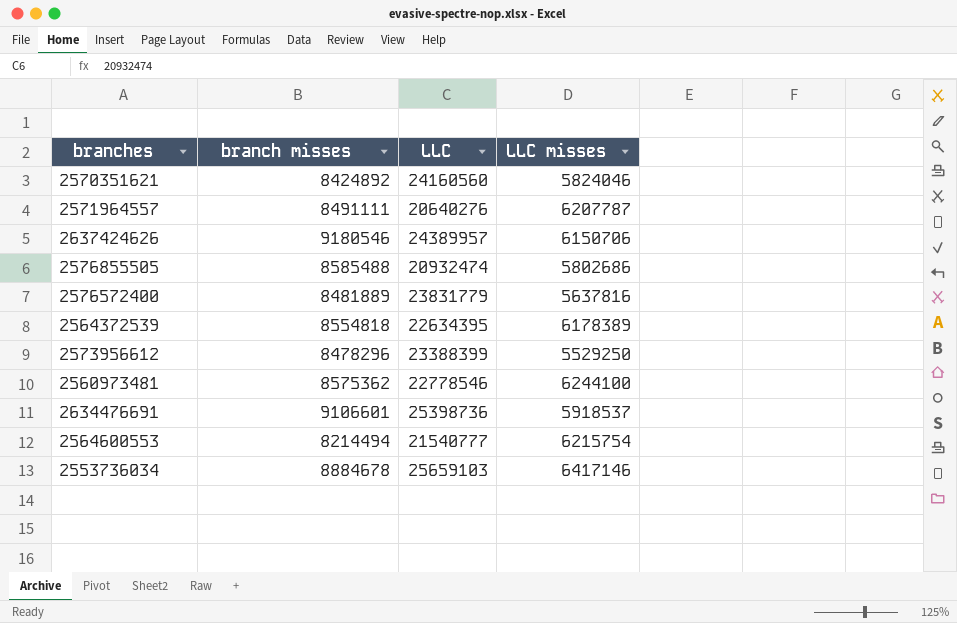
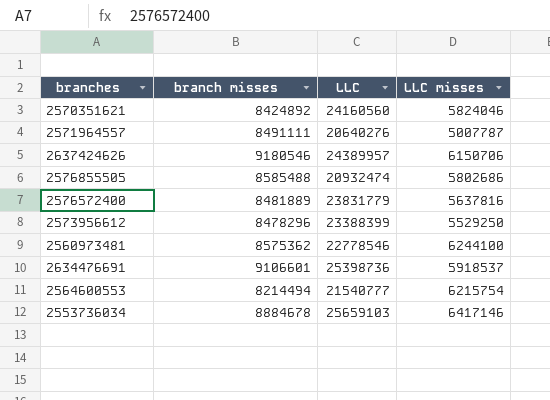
row 2564372539: 8554818 | 22634395 | 6178389 -> none
2571964557 | LLC misses: 6207787 -> 5007787

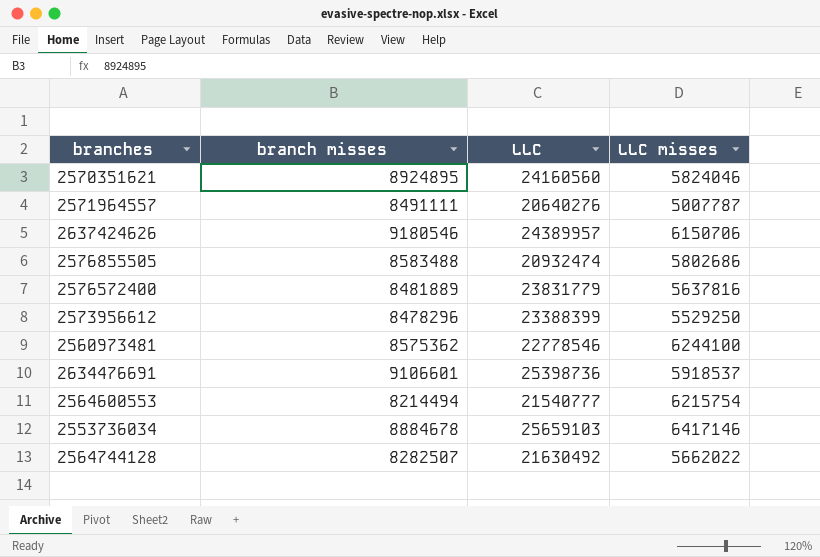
2570351621 | branch misses: 8424892 -> 8924895
2576855505 | branch misses: 8585488 -> 8583488
row 2564744128: none -> 8282507 | 21630492 | 5662022

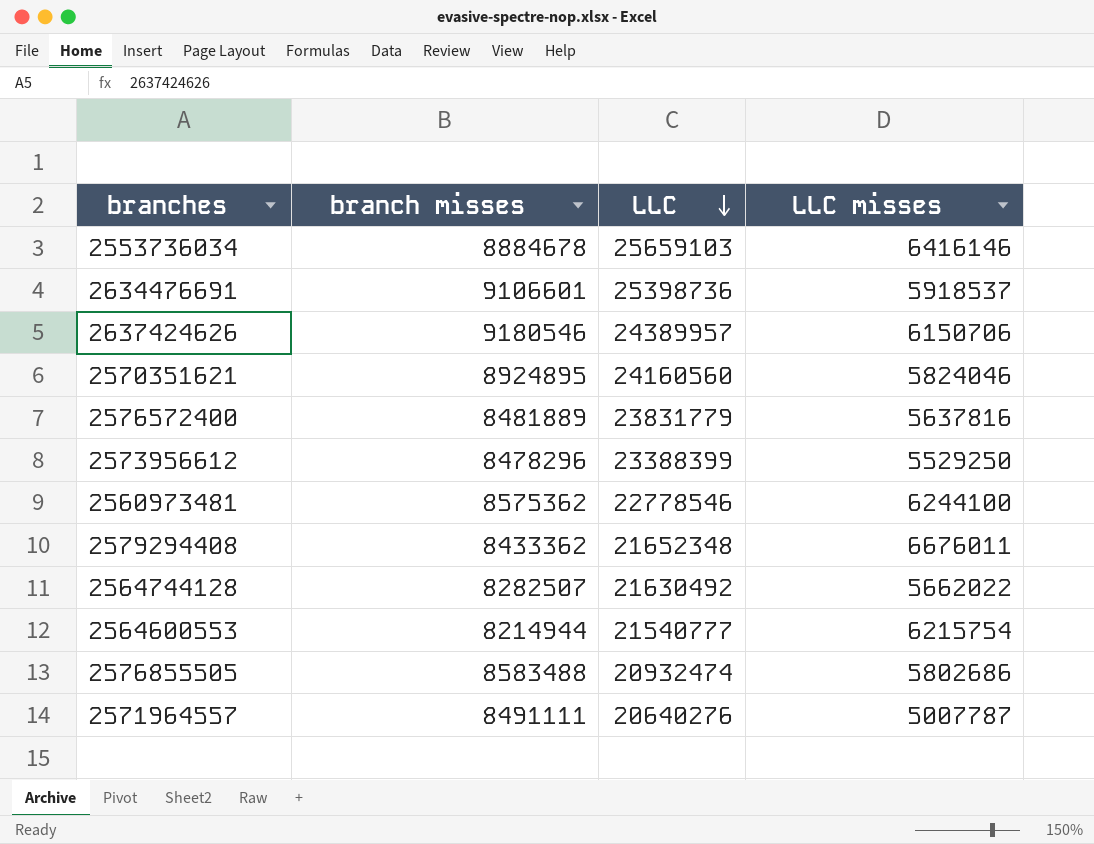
row order: none -> LLC descending
2553736034 | LLC misses: 6417146 -> 6416146
row 2579294408: none -> 8433362 | 21652348 | 6676011
2564600553 | branch misses: 8214494 -> 8214944

